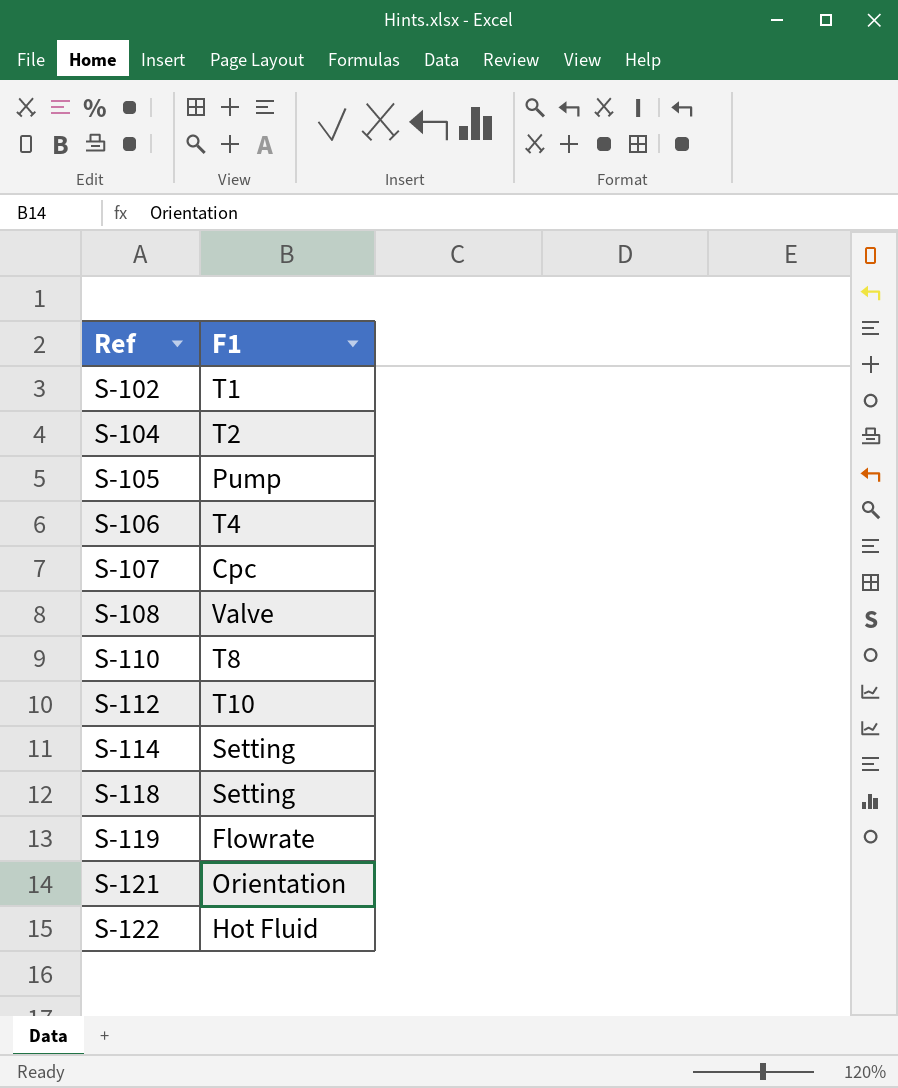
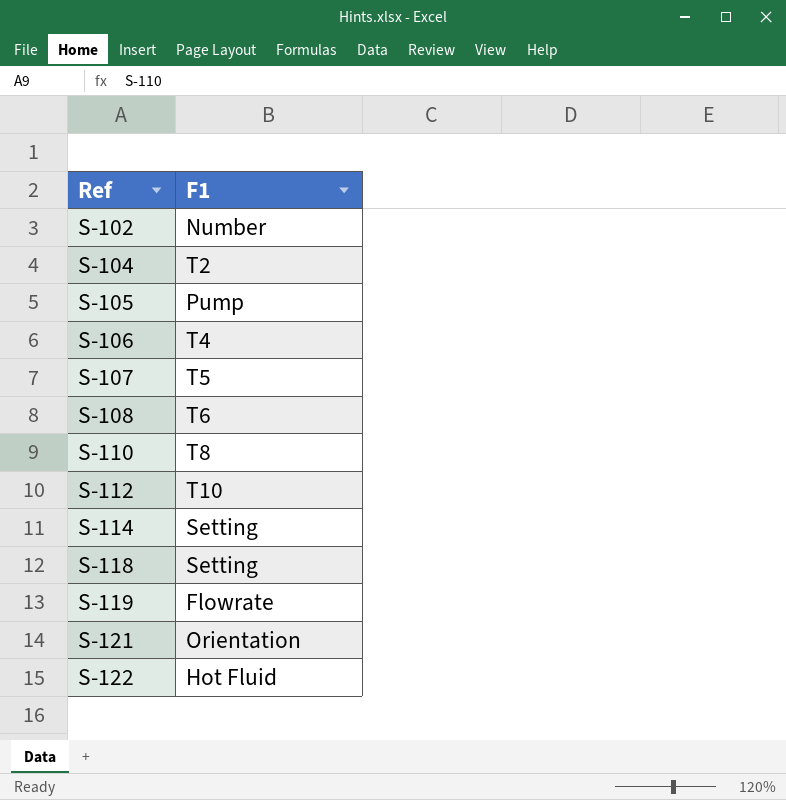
S-102 | F1: T1 -> Number
S-107 | F1: Cpc -> T5
S-108 | F1: Valve -> T6

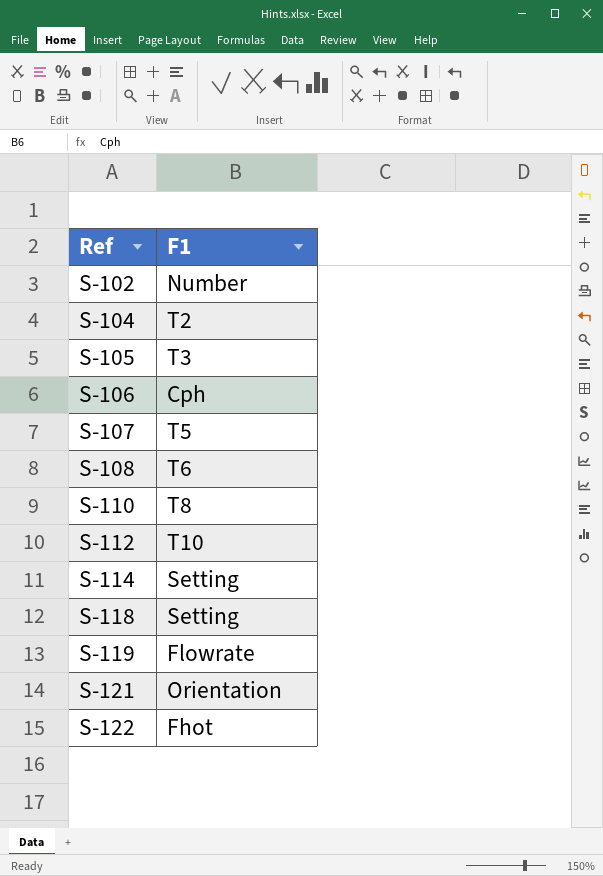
S-105 | F1: Pump -> T3
S-106 | F1: T4 -> Cph
S-122 | F1: Hot Fluid -> Fhot

